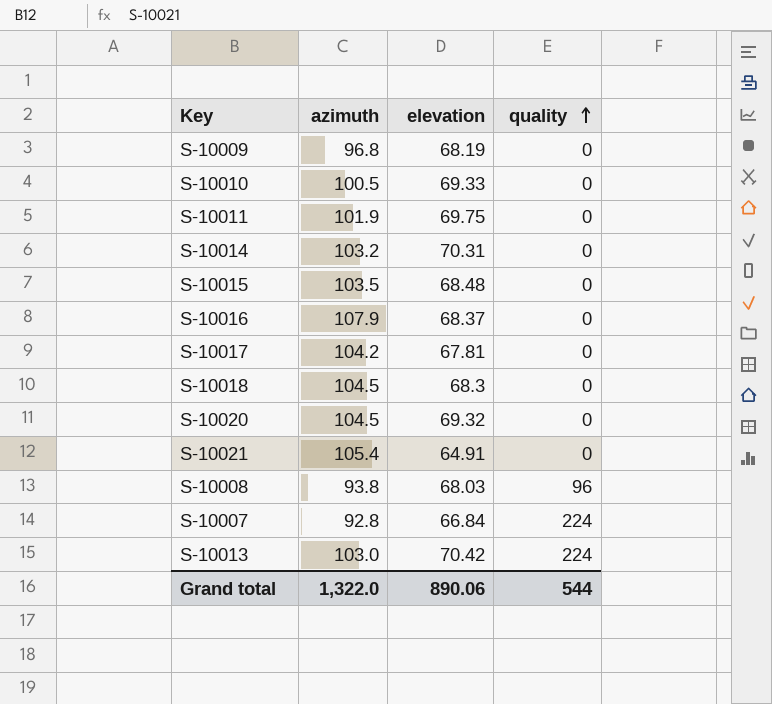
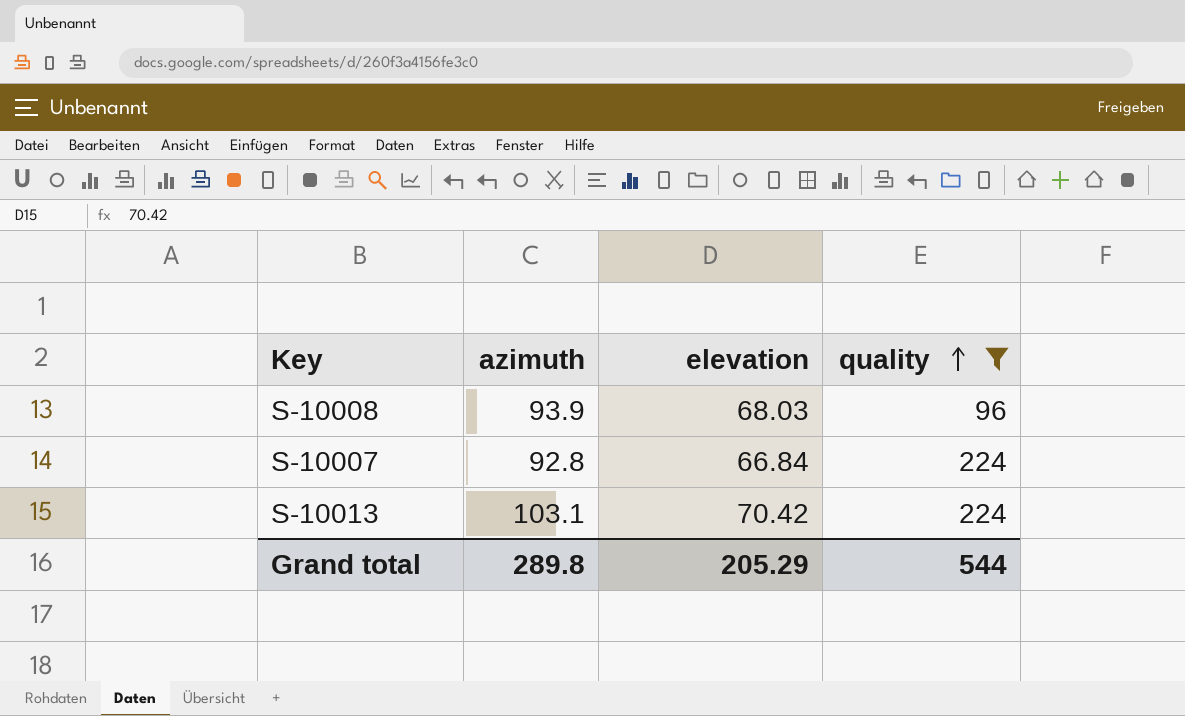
filter: none -> quality != 0
S-10008 | azimuth: 93.8 -> 93.9
S-10013 | azimuth: 103.0 -> 103.1
Grand total | azimuth: 1,322.0 -> 289.8
Grand total | elevation: 890.06 -> 205.29

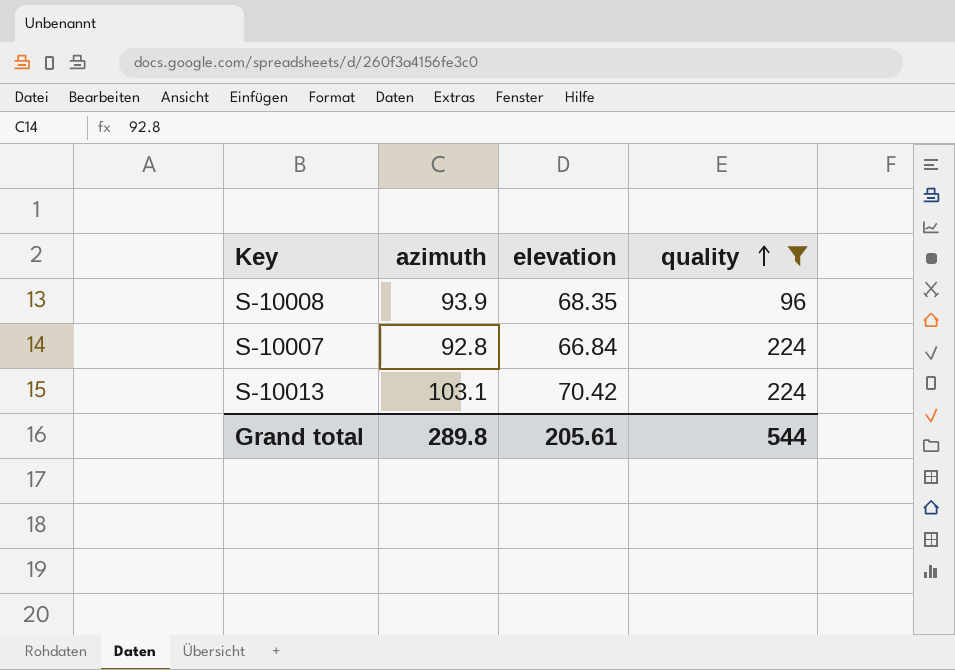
S-10008 | elevation: 68.03 -> 68.35
Grand total | elevation: 205.29 -> 205.61

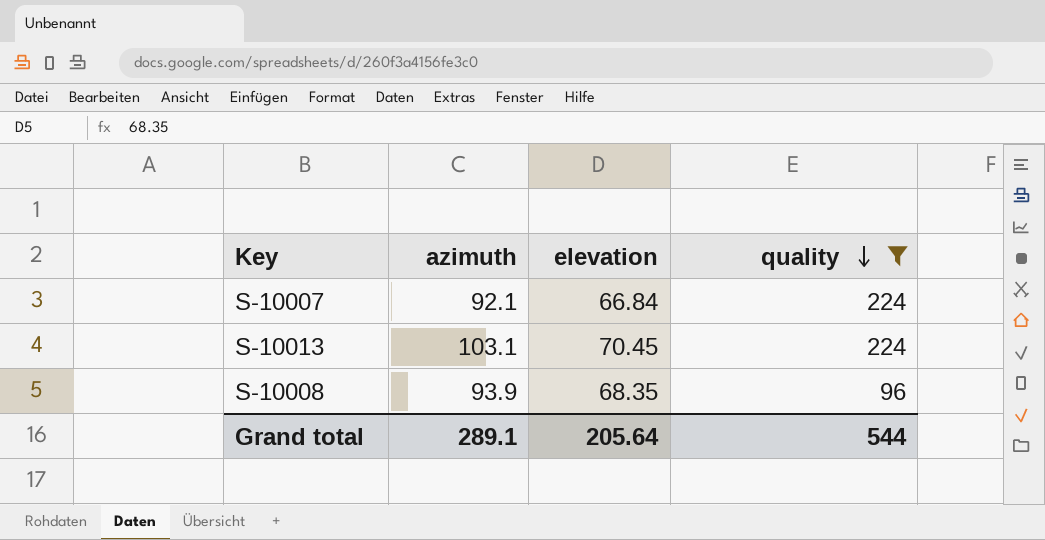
row order: quality ascending -> quality descending
S-10007 | azimuth: 92.8 -> 92.1
S-10013 | elevation: 70.42 -> 70.45
Grand total | azimuth: 289.8 -> 289.1
Grand total | elevation: 205.61 -> 205.64

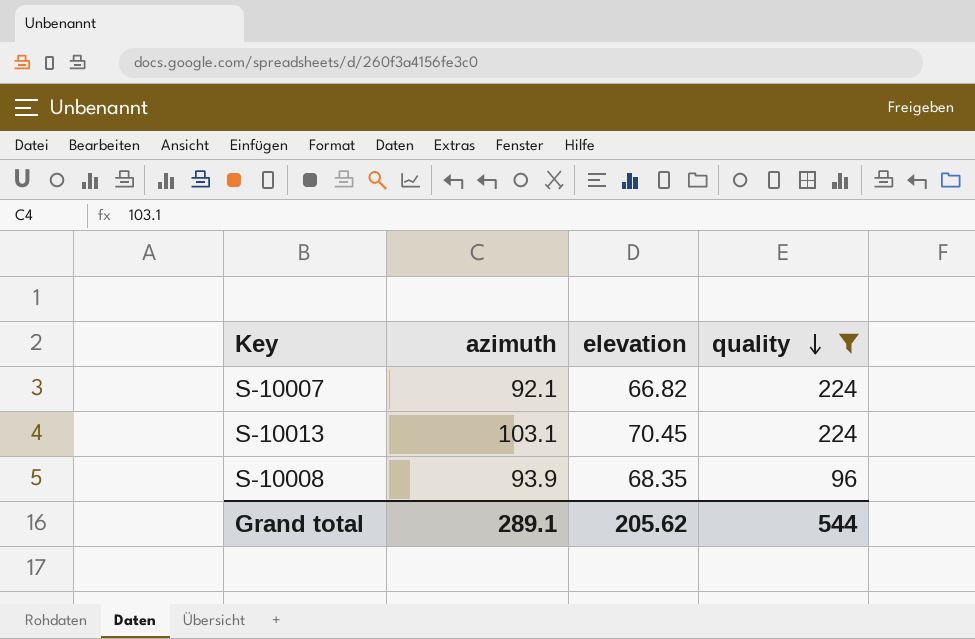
S-10007 | elevation: 66.84 -> 66.82
Grand total | elevation: 205.64 -> 205.62

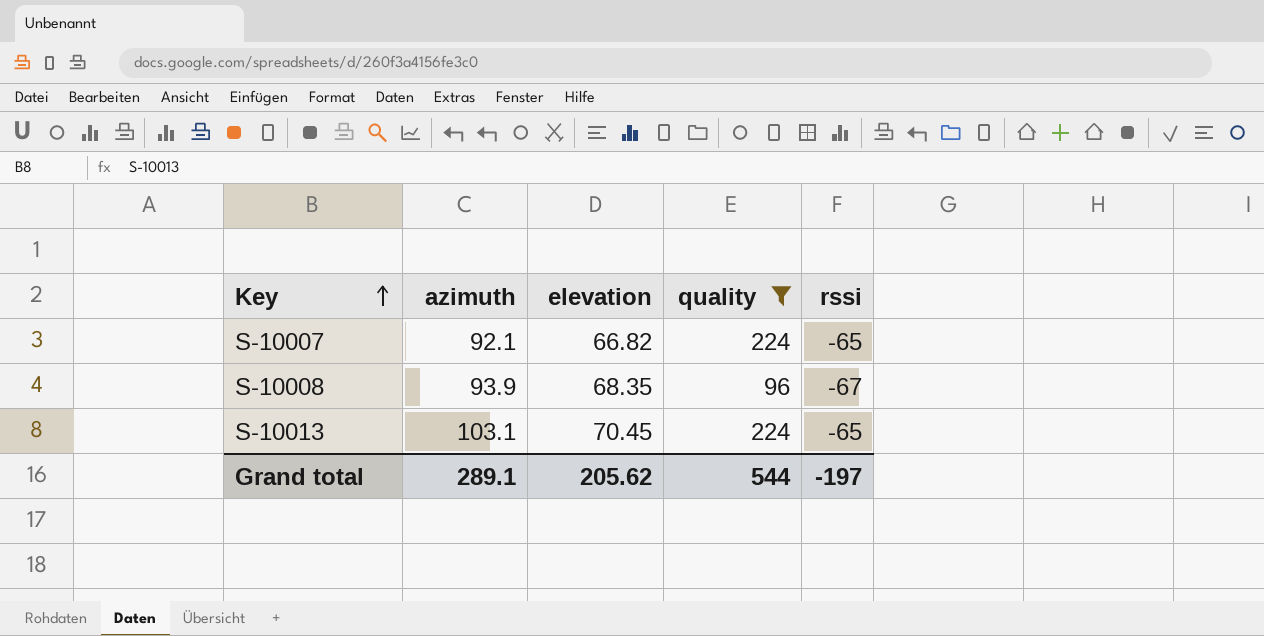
row order: quality descending -> Key ascending
column rssi | position: none -> 5

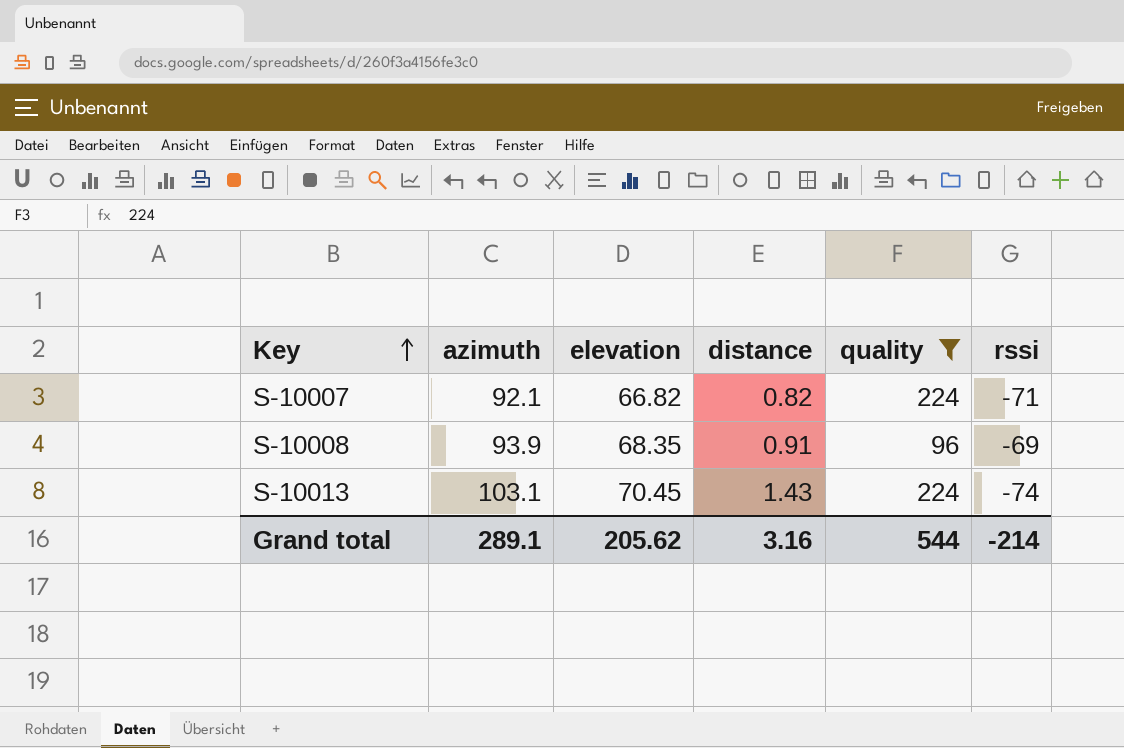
column distance | position: none -> 4
S-10007 | rssi: -65 -> -71
S-10008 | rssi: -67 -> -69
S-10013 | rssi: -65 -> -74
Grand total | rssi: -197 -> -214

